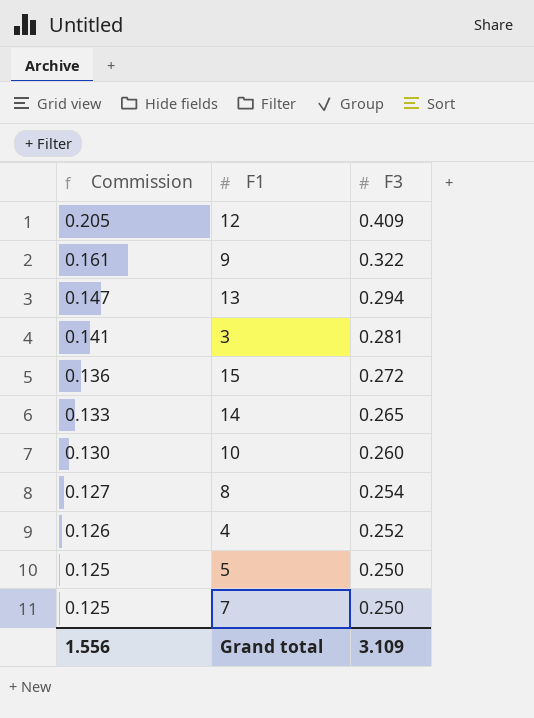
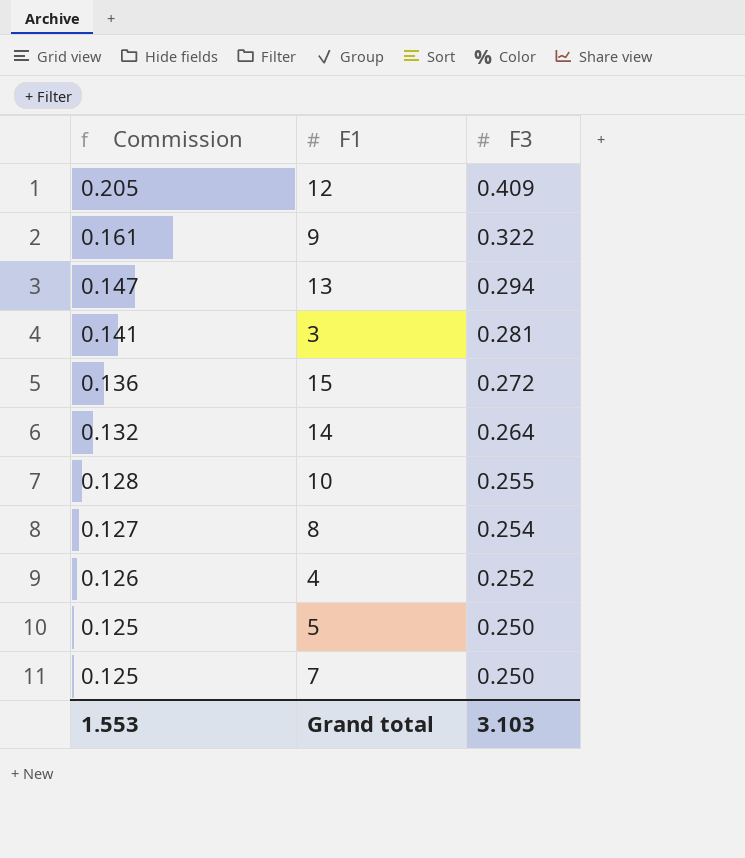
14 | Commission: 0.133 -> 0.132
14 | F3: 0.265 -> 0.264
10 | Commission: 0.130 -> 0.128
10 | F3: 0.260 -> 0.255
Grand total | Commission: 1.556 -> 1.553
Grand total | F3: 3.109 -> 3.103

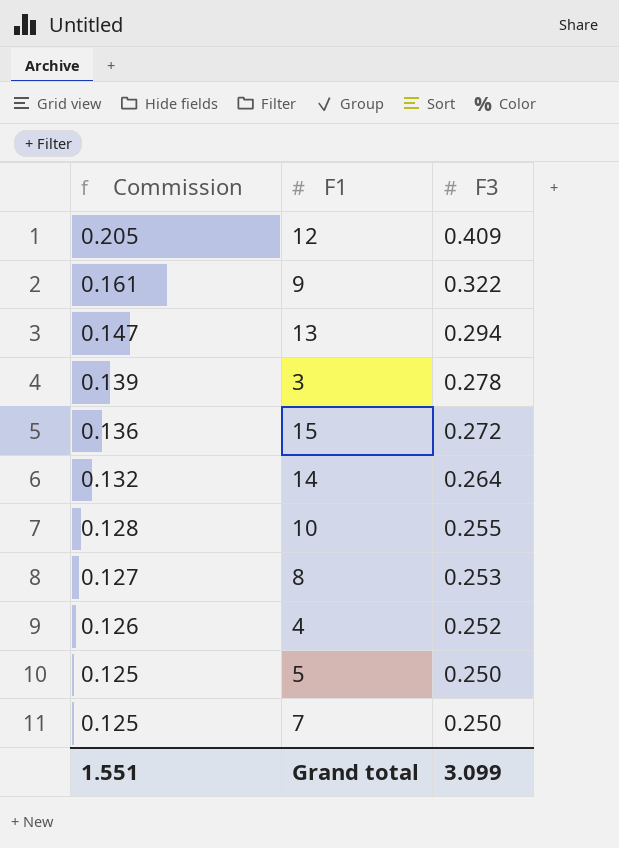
3 | Commission: 0.141 -> 0.139
3 | F3: 0.281 -> 0.278
8 | F3: 0.254 -> 0.253
Grand total | Commission: 1.553 -> 1.551
Grand total | F3: 3.103 -> 3.099

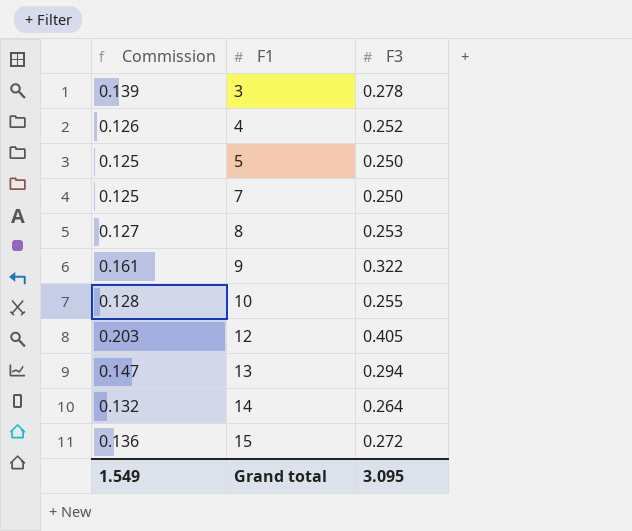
row order: Commission descending -> F1 ascending
12 | Commission: 0.205 -> 0.203
12 | F3: 0.409 -> 0.405
Grand total | Commission: 1.551 -> 1.549
Grand total | F3: 3.099 -> 3.095

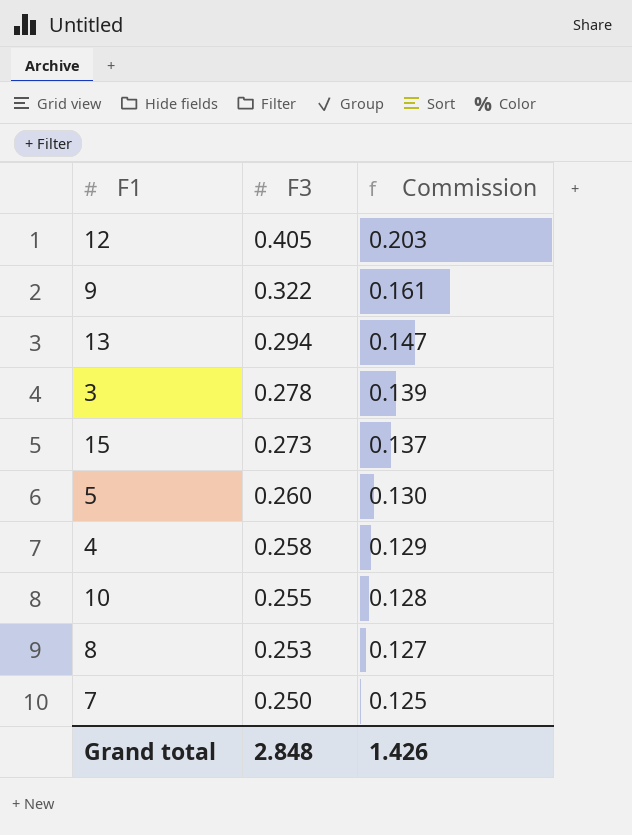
row order: F1 ascending -> F3 descending
column Commission | position: 1 -> 3
row 14: 0.132 | 0.264 -> none
15 | F3: 0.272 -> 0.273
15 | Commission: 0.136 -> 0.137
5 | F3: 0.250 -> 0.260
5 | Commission: 0.125 -> 0.130
4 | F3: 0.252 -> 0.258
4 | Commission: 0.126 -> 0.129
Grand total | F3: 3.095 -> 2.848
Grand total | Commission: 1.549 -> 1.426

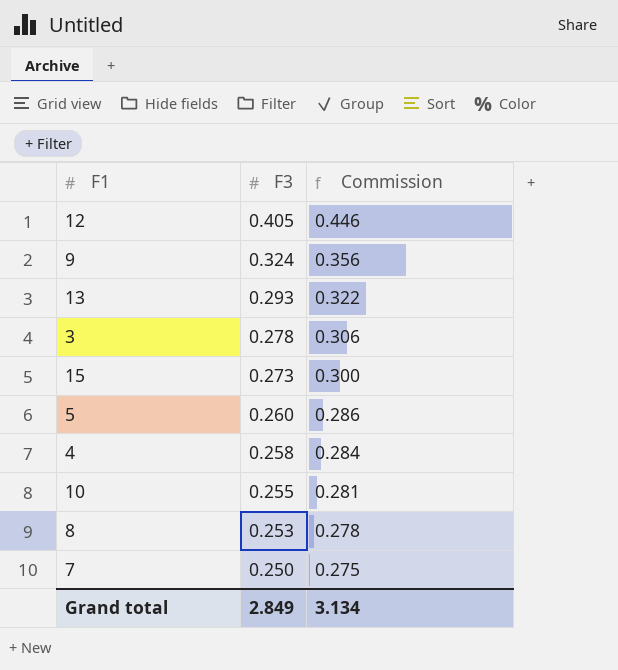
column Commission | formula: [F3] * 0.5 -> [F3] * 1.1
9 | F3: 0.322 -> 0.324
13 | F3: 0.294 -> 0.293
Grand total | F3: 2.848 -> 2.849
Grand total | Commission: 1.426 -> 3.134

